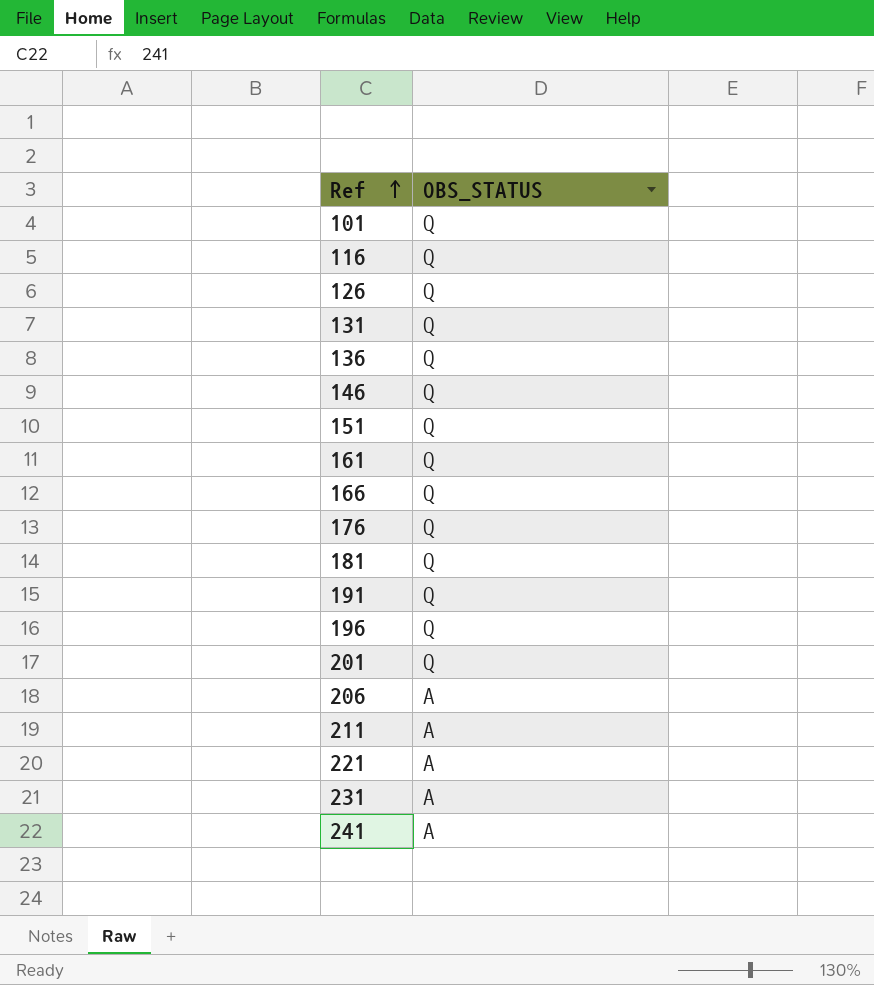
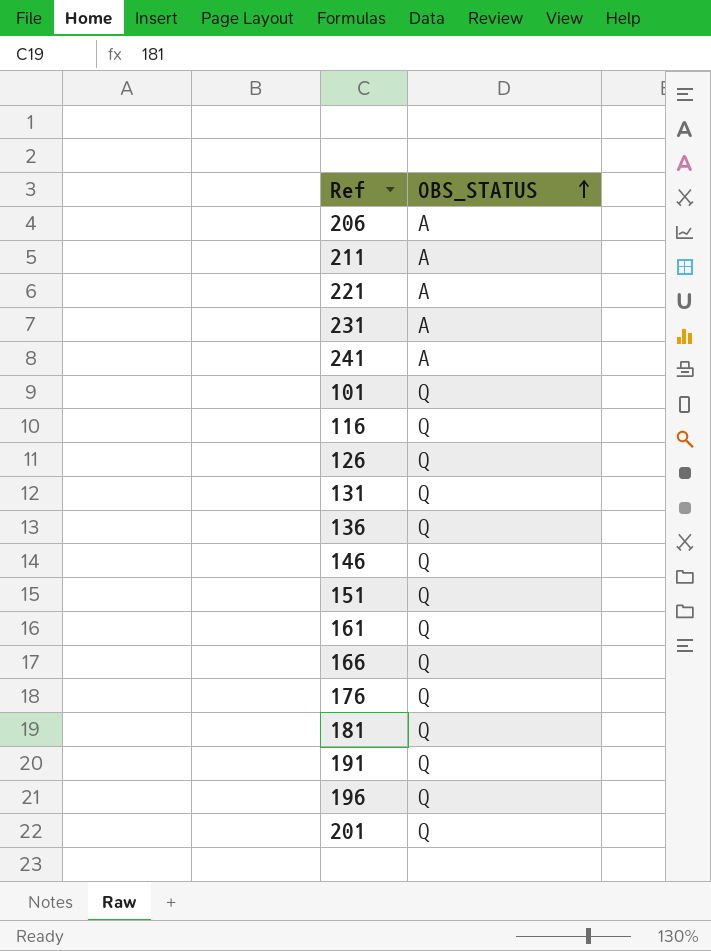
row order: Ref ascending -> OBS_STATUS ascending

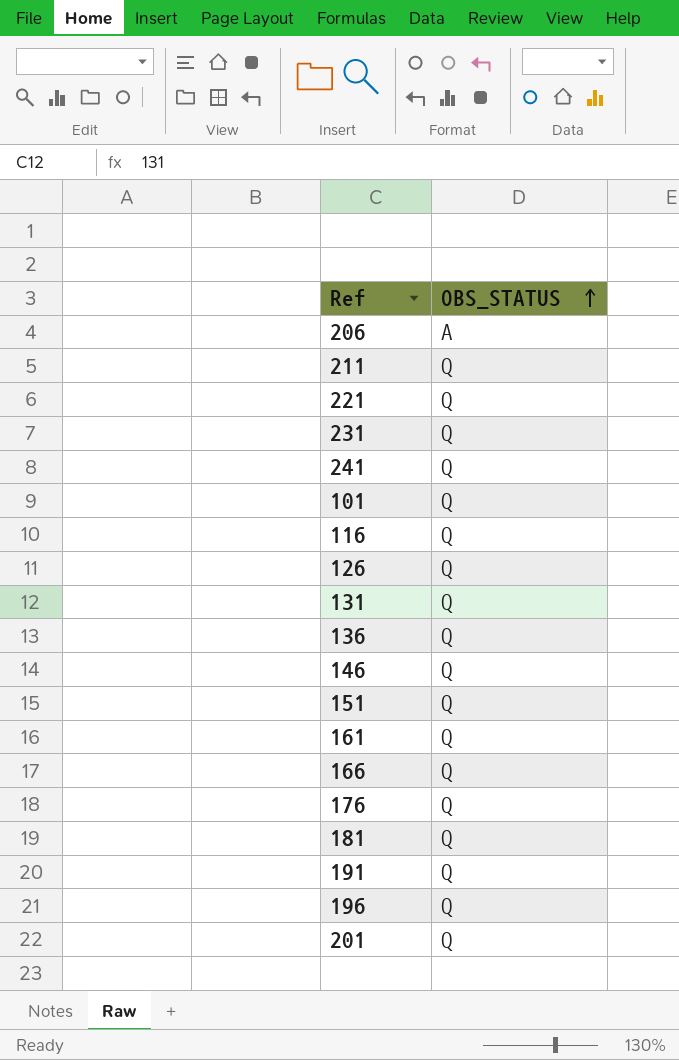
211 | OBS_STATUS: A -> Q
221 | OBS_STATUS: A -> Q
231 | OBS_STATUS: A -> Q
241 | OBS_STATUS: A -> Q

